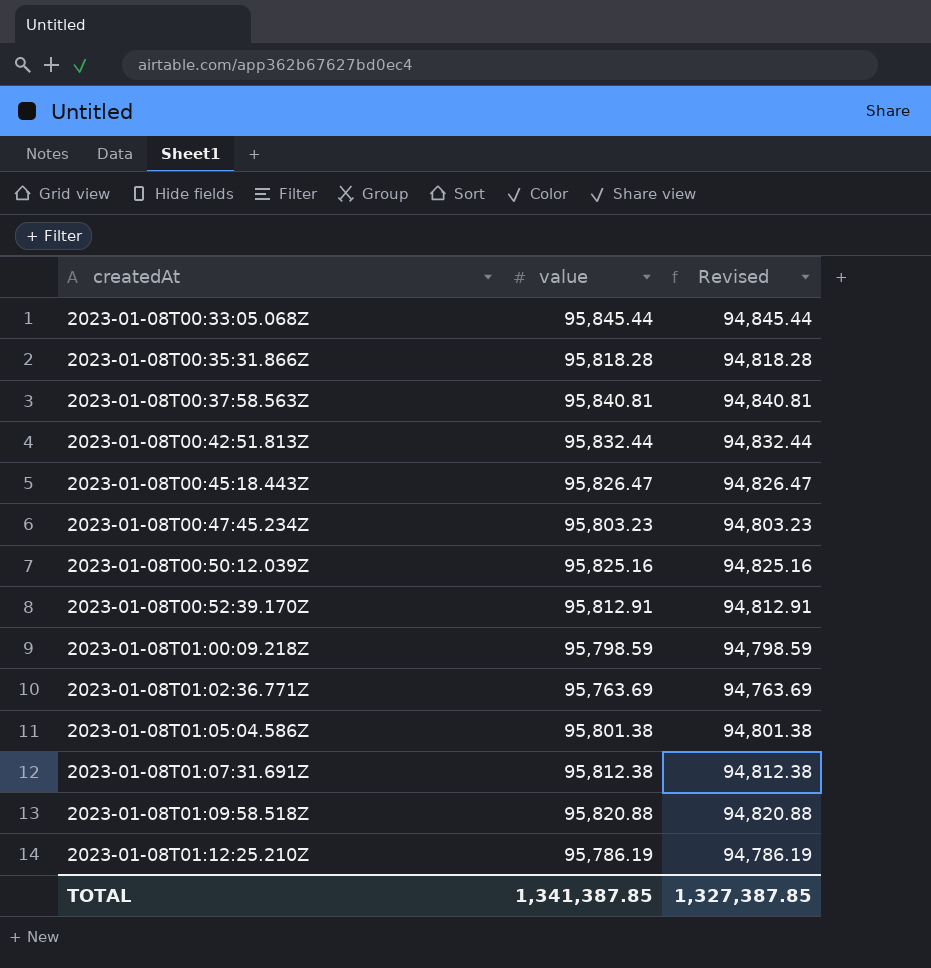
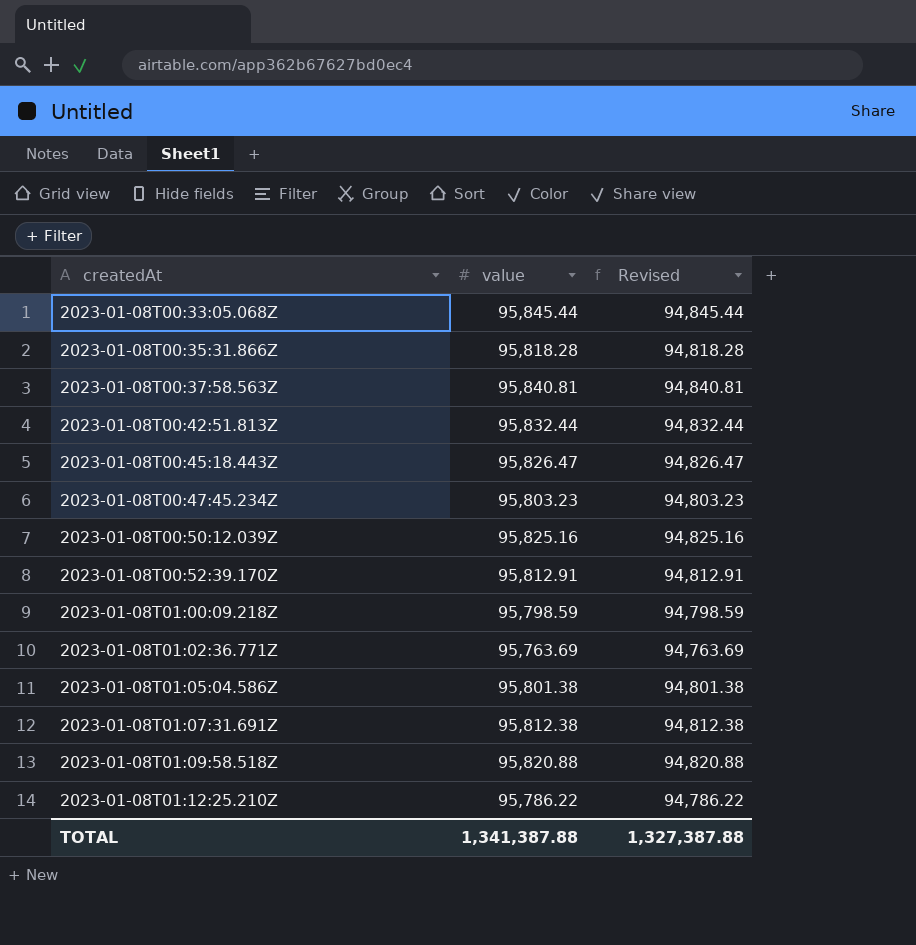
2023-01-08T01:12:25.210Z | value: 95,786.19 -> 95,786.22
2023-01-08T01:12:25.210Z | Revised: 94,786.19 -> 94,786.22
TOTAL | value: 1,341,387.85 -> 1,341,387.88
TOTAL | Revised: 1,327,387.85 -> 1,327,387.88

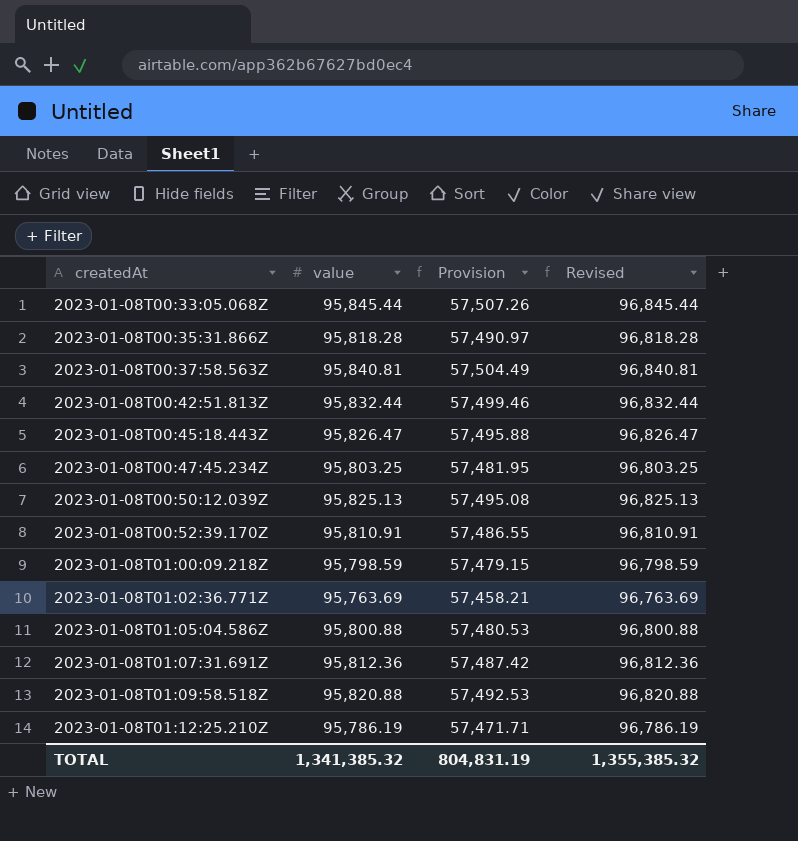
column Provision | formula: none -> [value] * 0.6
column Revised | formula: [value] - 1000 -> [value] + 1000
2023-01-08T00:47:45.234Z | value: 95,803.23 -> 95,803.25
2023-01-08T00:50:12.039Z | value: 95,825.16 -> 95,825.13
2023-01-08T00:52:39.170Z | value: 95,812.91 -> 95,810.91
2023-01-08T01:05:04.586Z | value: 95,801.38 -> 95,800.88
2023-01-08T01:07:31.691Z | value: 95,812.38 -> 95,812.36
2023-01-08T01:12:25.210Z | value: 95,786.22 -> 95,786.19
TOTAL | value: 1,341,387.88 -> 1,341,385.32
TOTAL | Revised: 1,327,387.88 -> 1,355,385.32

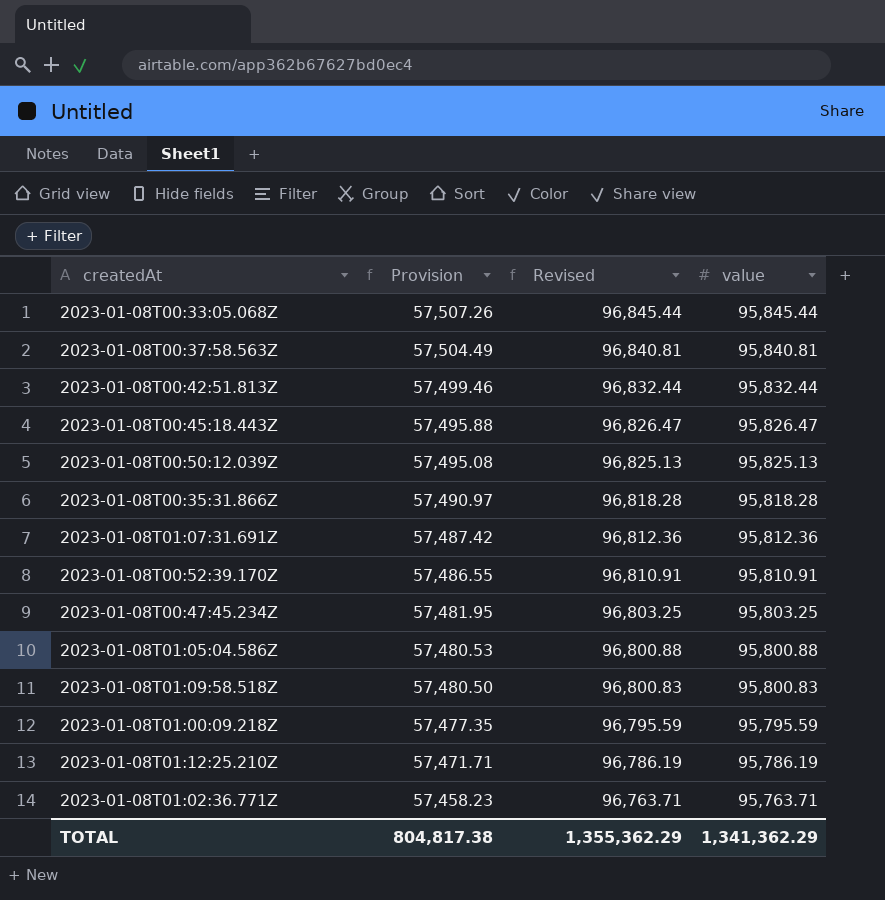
row order: createdAt ascending -> Provision descending
column value | position: 2 -> 4
2023-01-08T01:09:58.518Z | Provision: 57,492.53 -> 57,480.50
2023-01-08T01:09:58.518Z | Revised: 96,820.88 -> 96,800.83
2023-01-08T01:09:58.518Z | value: 95,820.88 -> 95,800.83
2023-01-08T01:00:09.218Z | Provision: 57,479.15 -> 57,477.35
2023-01-08T01:00:09.218Z | Revised: 96,798.59 -> 96,795.59
2023-01-08T01:00:09.218Z | value: 95,798.59 -> 95,795.59
2023-01-08T01:02:36.771Z | Provision: 57,458.21 -> 57,458.23
2023-01-08T01:02:36.771Z | Revised: 96,763.69 -> 96,763.71
2023-01-08T01:02:36.771Z | value: 95,763.69 -> 95,763.71
TOTAL | Provision: 804,831.19 -> 804,817.38
TOTAL | Revised: 1,355,385.32 -> 1,355,362.29
TOTAL | value: 1,341,385.32 -> 1,341,362.29

